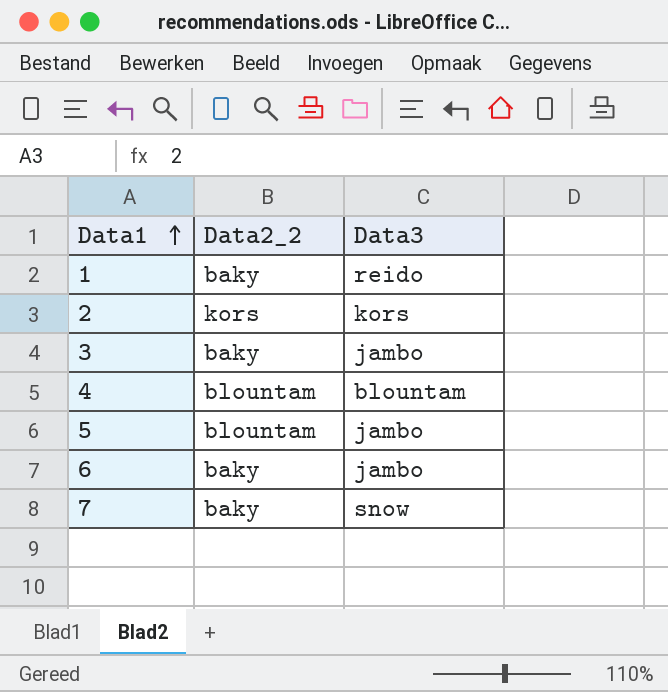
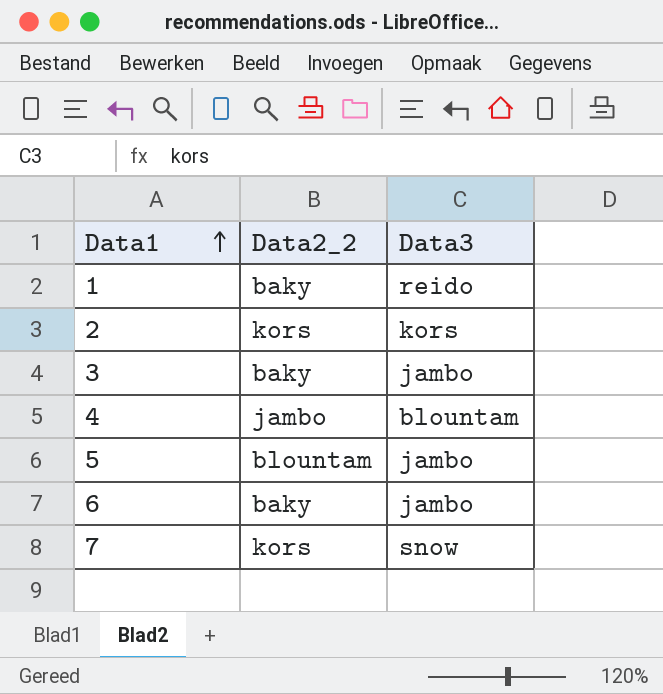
4 | Data2_2: blountam -> jambo
7 | Data2_2: baky -> kors

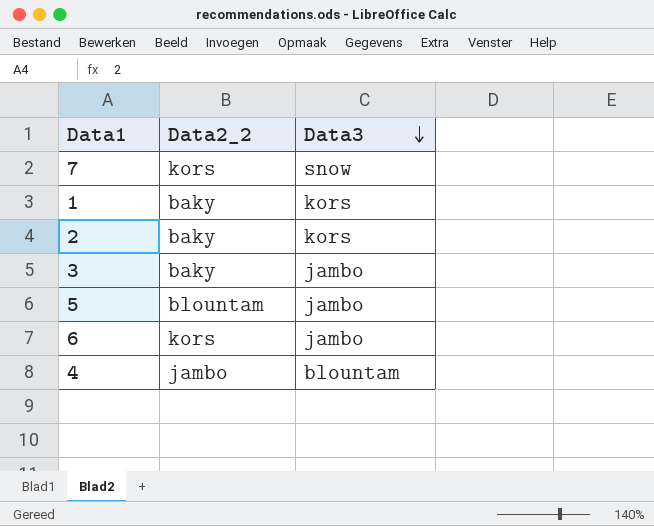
row order: Data1 ascending -> Data3 descending
1 | Data3: reido -> kors
2 | Data2_2: kors -> baky
6 | Data2_2: baky -> kors

